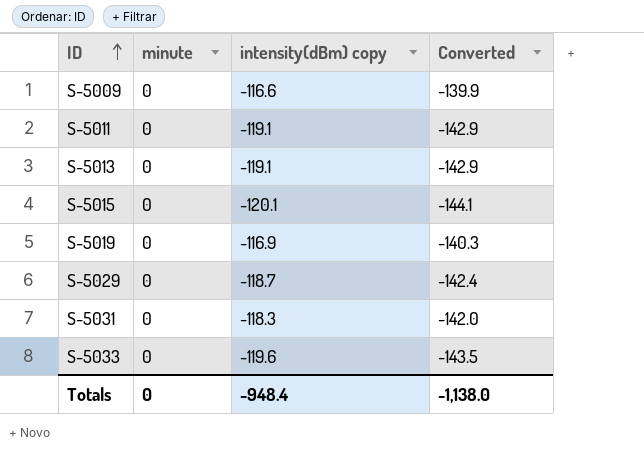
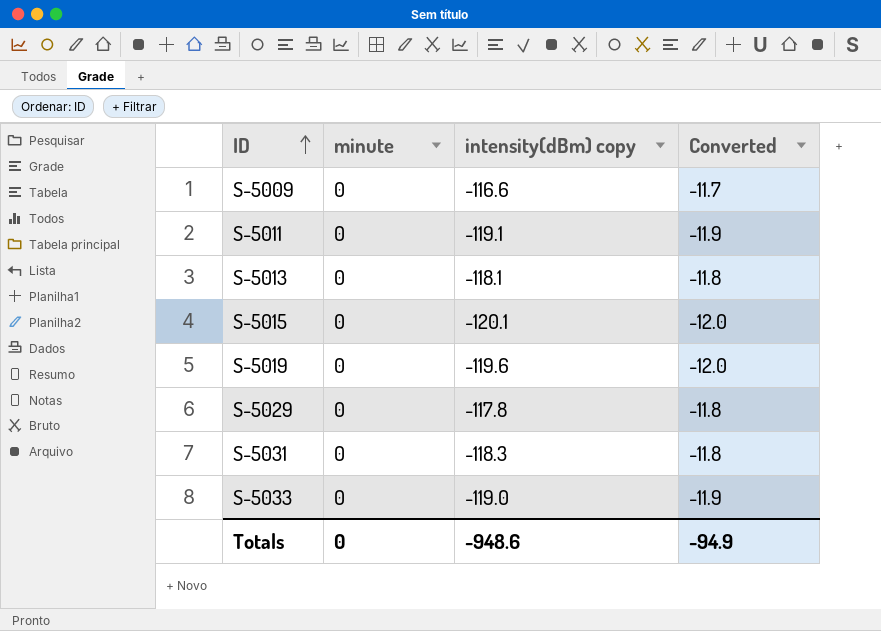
column Converted | formula: [intensity(dBm) copy] * 1.2 -> [intensity(dBm) copy] * 0.1
S-5013 | intensity(dBm) copy: -119.1 -> -118.1
S-5019 | intensity(dBm) copy: -116.9 -> -119.6
S-5029 | intensity(dBm) copy: -118.7 -> -117.8
S-5033 | intensity(dBm) copy: -119.6 -> -119.0
Totals | intensity(dBm) copy: -948.4 -> -948.6
Totals | Converted: -1,138.0 -> -94.9

